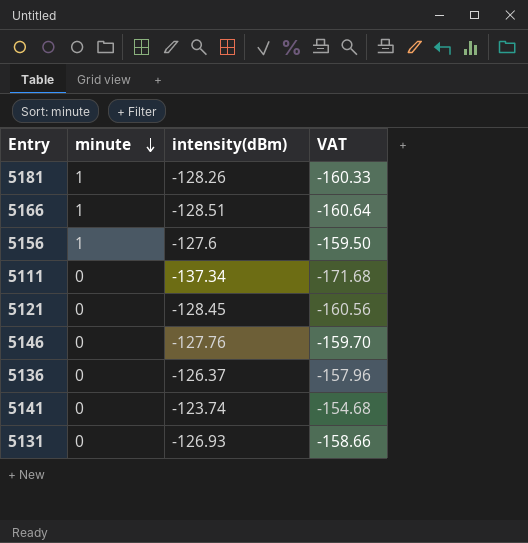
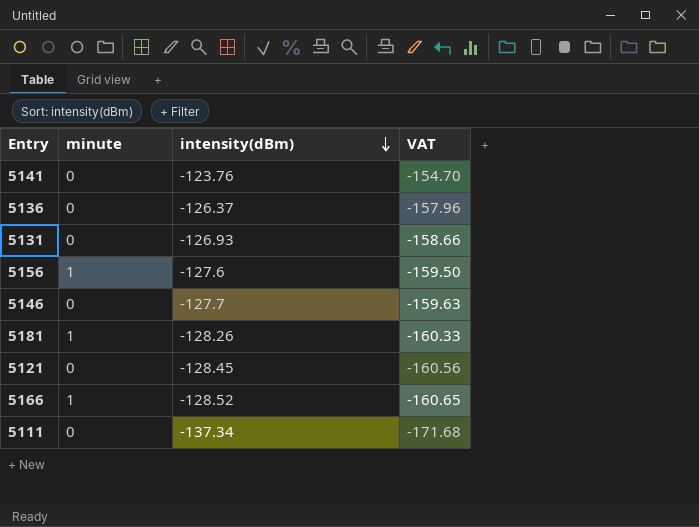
row order: minute descending -> intensity(dBm) descending
5141 | intensity(dBm): -123.74 -> -123.76
5141 | VAT: -154.68 -> -154.70
5146 | intensity(dBm): -127.76 -> -127.7
5146 | VAT: -159.70 -> -159.63
5166 | intensity(dBm): -128.51 -> -128.52
5166 | VAT: -160.64 -> -160.65

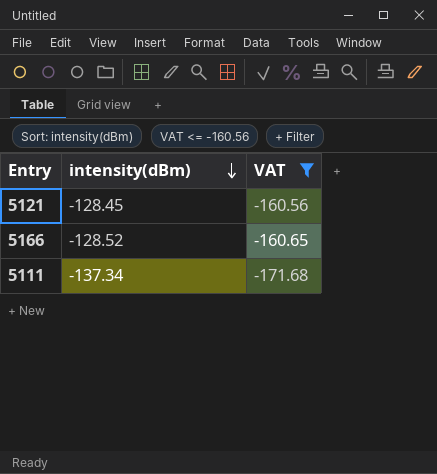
filter: none -> VAT <= -160.56
column minute | position: 2 -> none

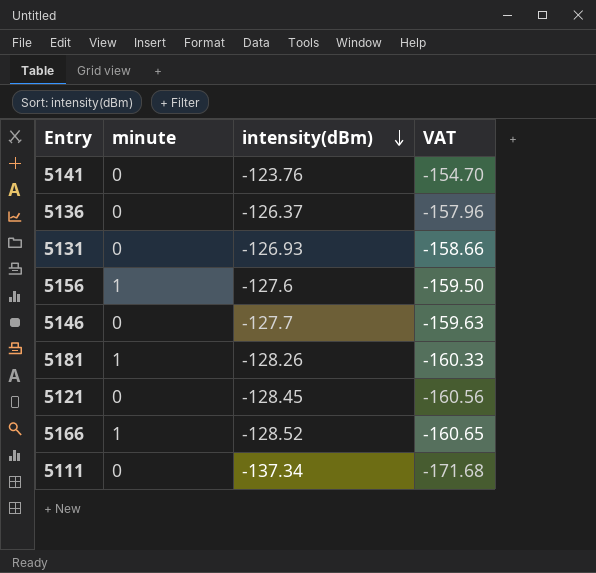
filter: VAT <= -160.56 -> none
column minute | position: none -> 2

